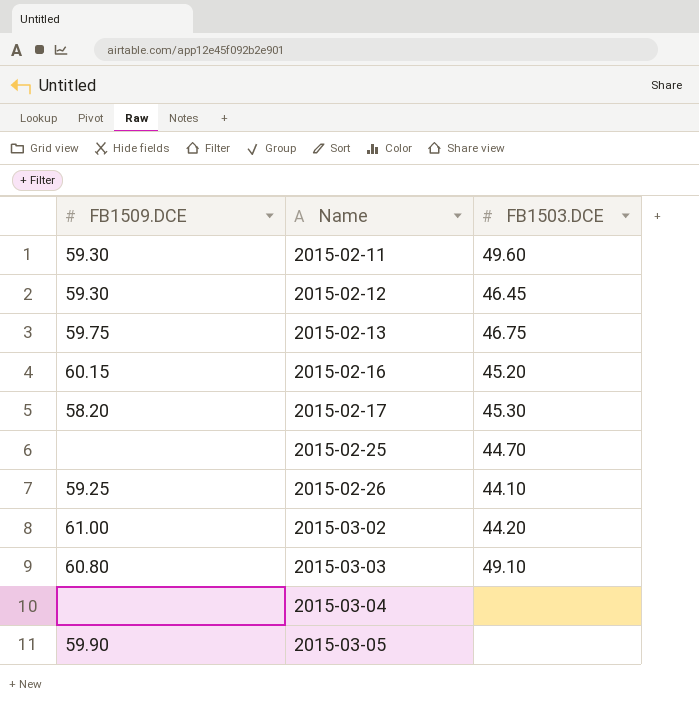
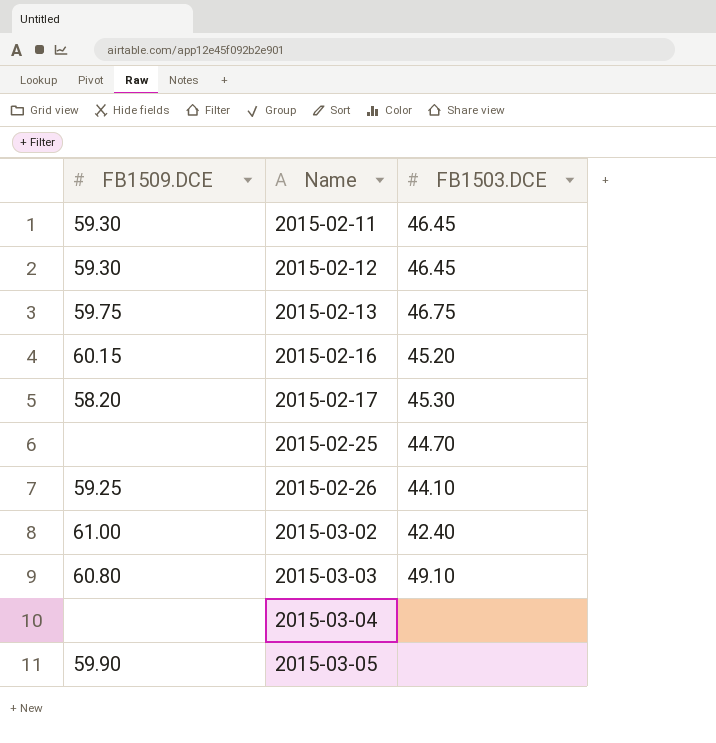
2015-02-11 | FB1503.DCE: 49.60 -> 46.45
2015-03-02 | FB1503.DCE: 44.20 -> 42.40

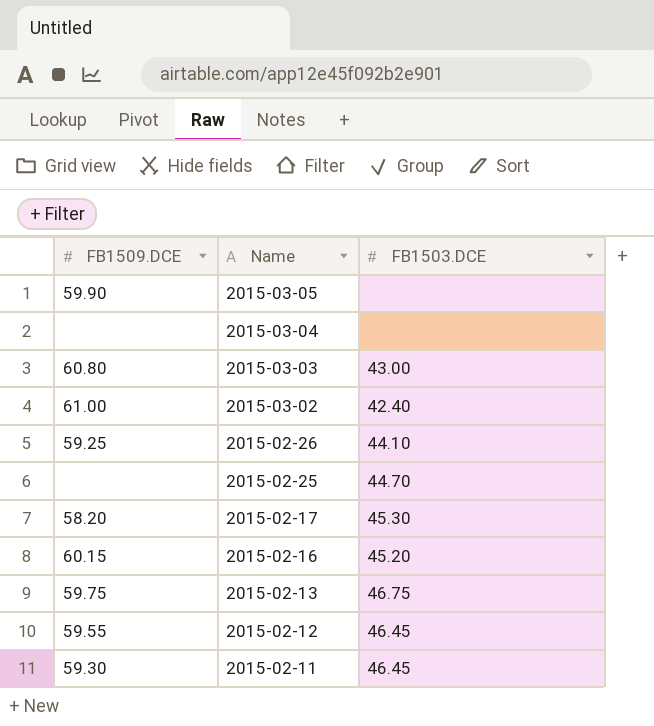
row order: Name ascending -> Name descending
2015-03-03 | FB1503.DCE: 49.10 -> 43.00
2015-02-12 | FB1509.DCE: 59.30 -> 59.55

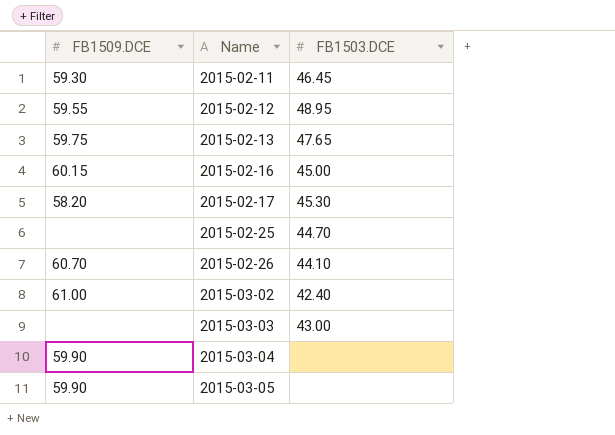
row order: Name descending -> Name ascending
2015-02-12 | FB1503.DCE: 46.45 -> 48.95
2015-02-13 | FB1503.DCE: 46.75 -> 47.65
2015-02-16 | FB1503.DCE: 45.20 -> 45.00
2015-02-26 | FB1509.DCE: 59.25 -> 60.70
2015-03-03 | FB1509.DCE: 60.80 -> none
2015-03-04 | FB1509.DCE: none -> 59.90

